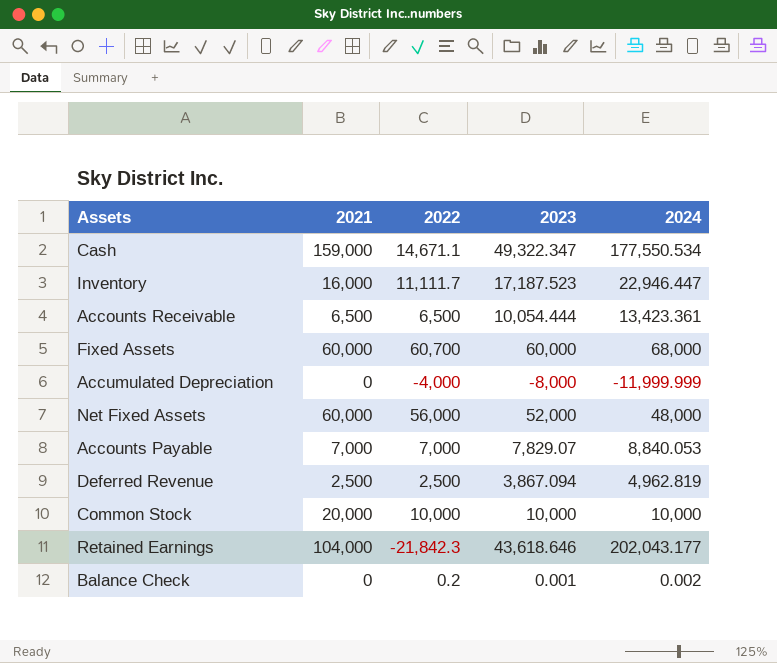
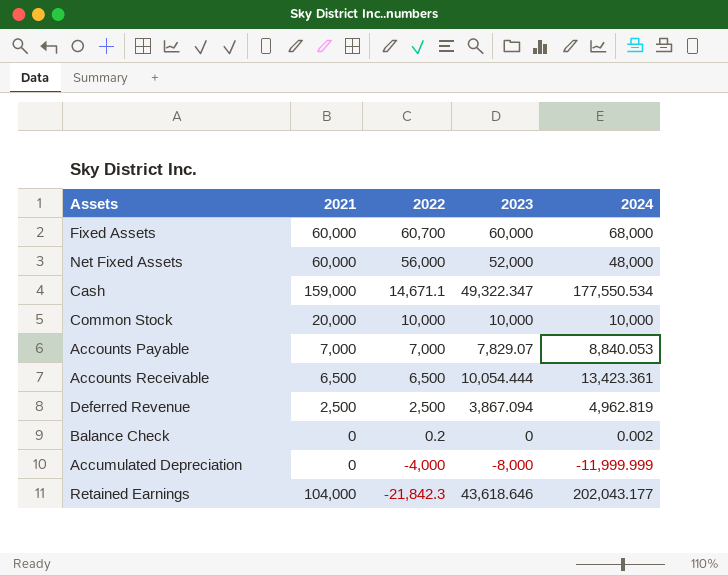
row order: none -> 2022 descending
row Inventory: 16,000 | 11,111.7 | 17,187.523 | 22,946.447 -> none
Balance Check | 2023: 0.001 -> 0

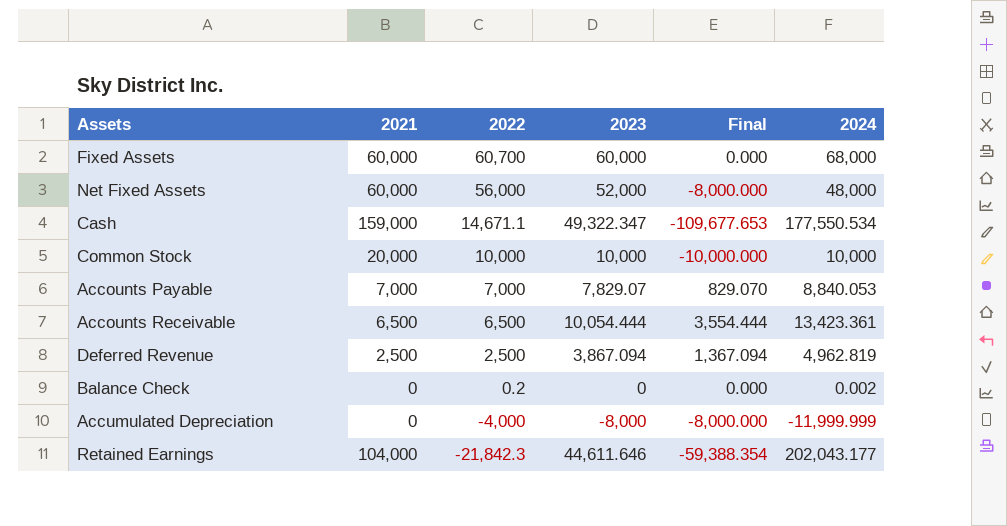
column Final | formula: none -> [2023] - [2021]
Retained Earnings | 2023: 43,618.646 -> 44,611.646

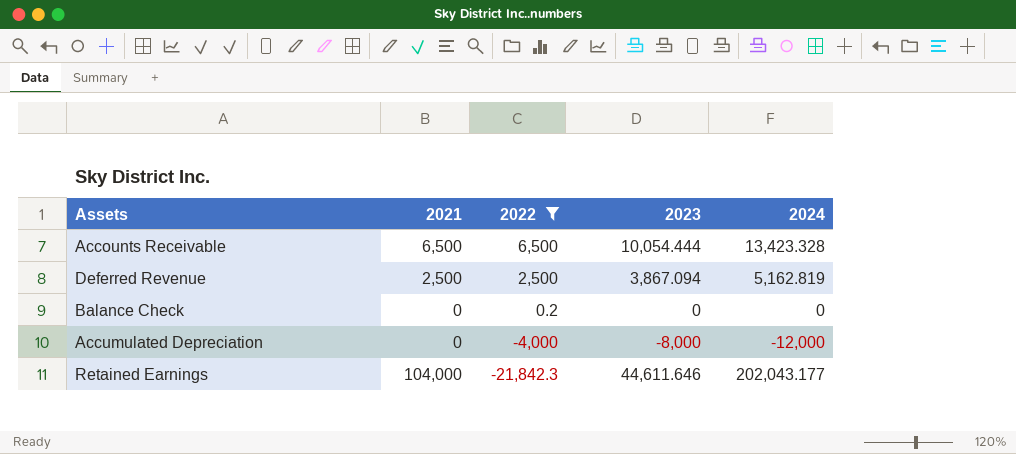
filter: none -> 2022 <= 6,500
column Final | formula: [2023] - [2021] -> none
Accounts Receivable | 2024: 13,423.361 -> 13,423.328
Deferred Revenue | 2024: 4,962.819 -> 5,162.819
Balance Check | 2024: 0.002 -> 0
Accumulated Depreciation | 2024: -11,999.999 -> -12,000

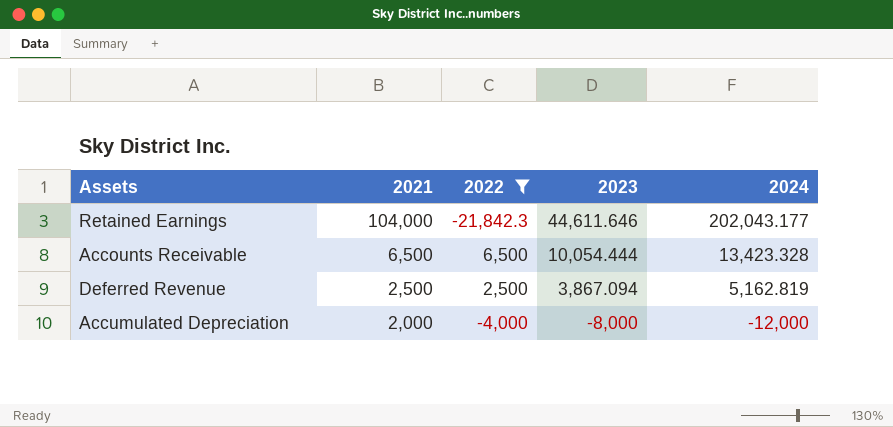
row order: 2022 descending -> 2021 descending
row Balance Check: 0 | 0.2 | 0 | 0 -> none
Accumulated Depreciation | 2021: 0 -> 2,000

